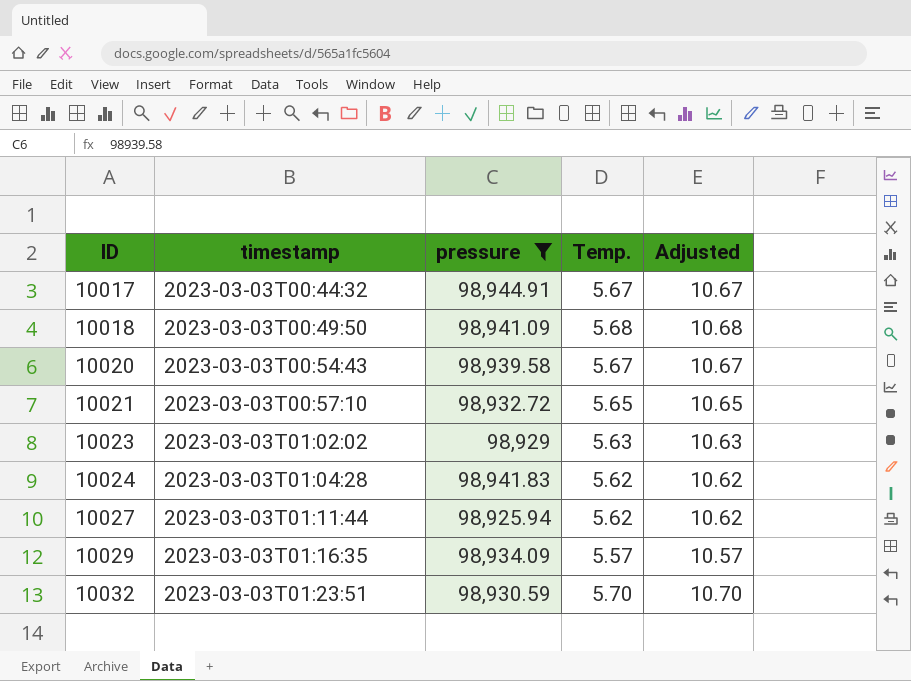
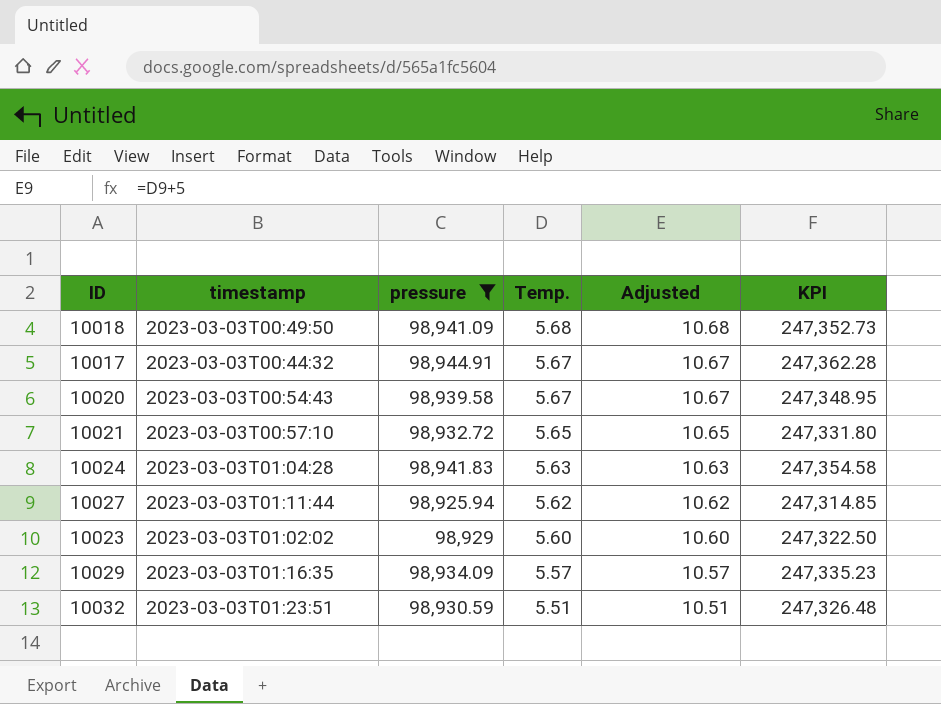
row order: ID ascending -> Temp. descending
column KPI | formula: none -> [pressure] * 2.5
10024 | Temp.: 5.62 -> 5.63
10024 | Adjusted: 10.62 -> 10.63
10023 | Temp.: 5.63 -> 5.60
10023 | Adjusted: 10.63 -> 10.60
10032 | Temp.: 5.70 -> 5.51
10032 | Adjusted: 10.70 -> 10.51

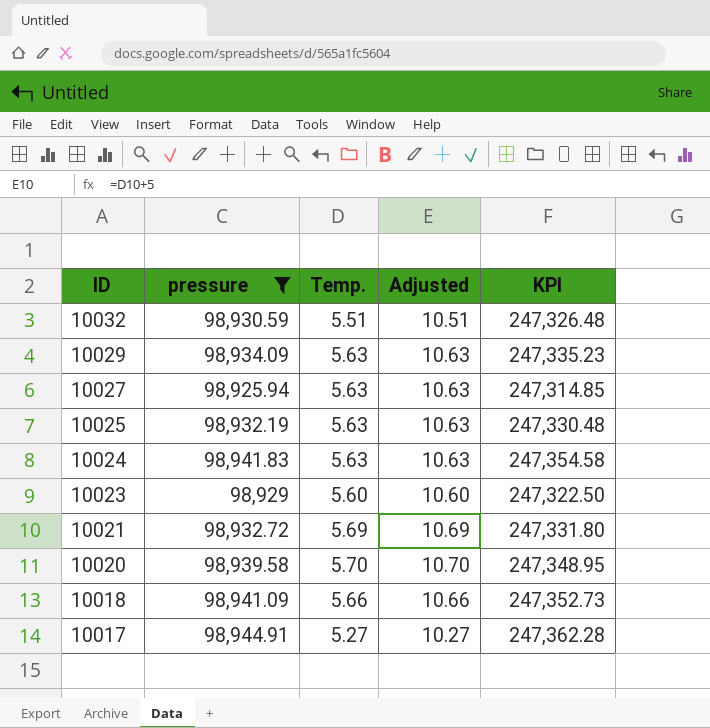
row order: Temp. descending -> ID descending
column timestamp | position: 2 -> none
10029 | Temp.: 5.57 -> 5.63
10029 | Adjusted: 10.57 -> 10.63
10027 | Temp.: 5.62 -> 5.63
10027 | Adjusted: 10.62 -> 10.63
row 10025: none -> 98,932.19 | 5.63 | 10.63 | 247,330.48
10021 | Temp.: 5.65 -> 5.69
10021 | Adjusted: 10.65 -> 10.69
10020 | Temp.: 5.67 -> 5.70
10020 | Adjusted: 10.67 -> 10.70
10018 | Temp.: 5.68 -> 5.66
10018 | Adjusted: 10.68 -> 10.66
10017 | Temp.: 5.67 -> 5.27
10017 | Adjusted: 10.67 -> 10.27

